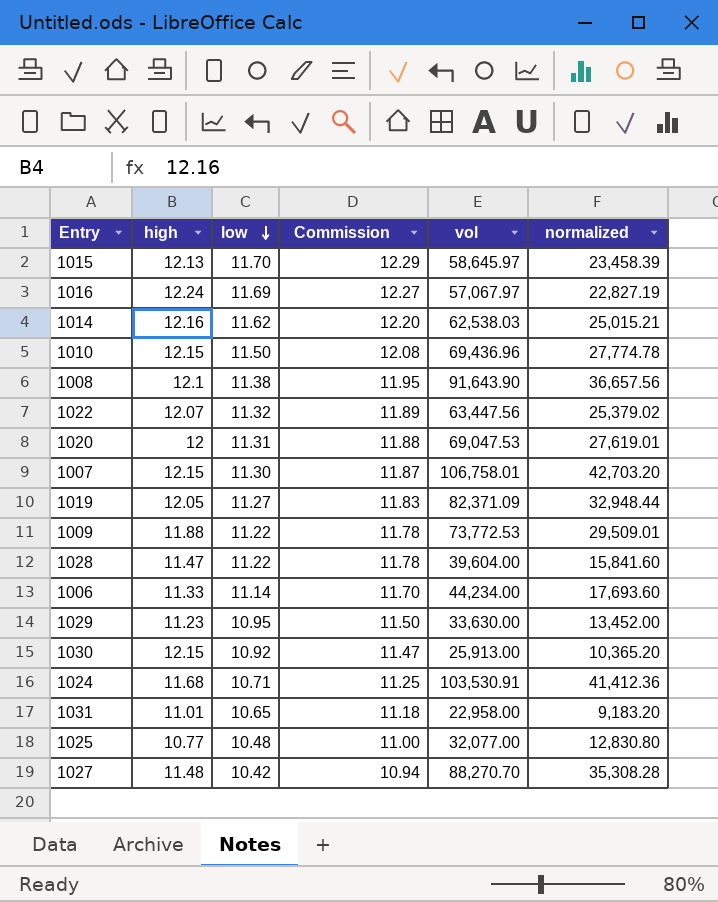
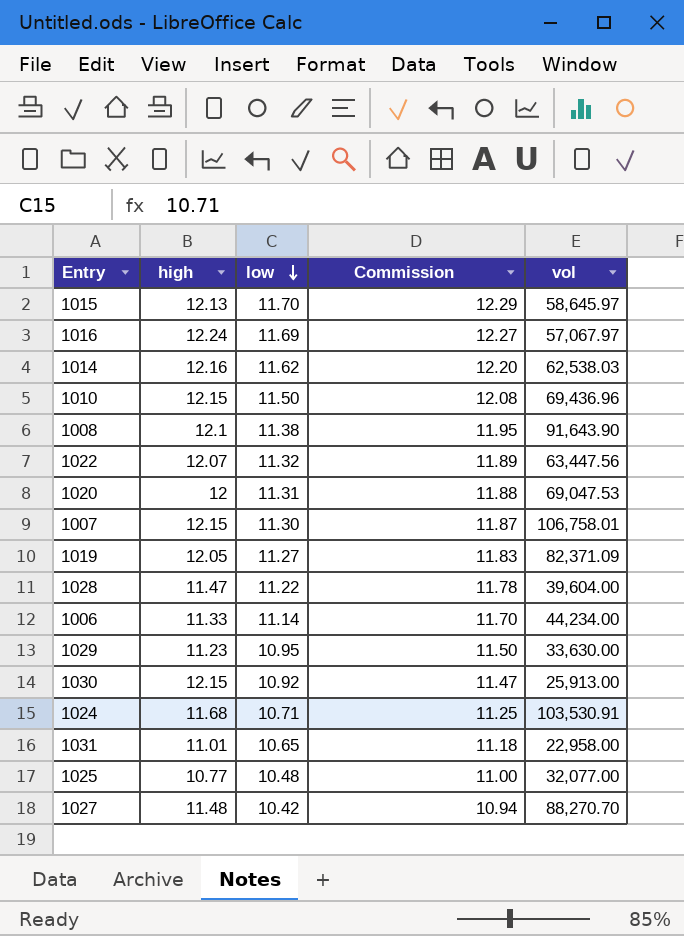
column normalized | formula: [vol] * 0.4 -> none
row 1009: 11.88 | 11.22 | 11.78 | 73,772.53 | 29,509.01 -> none

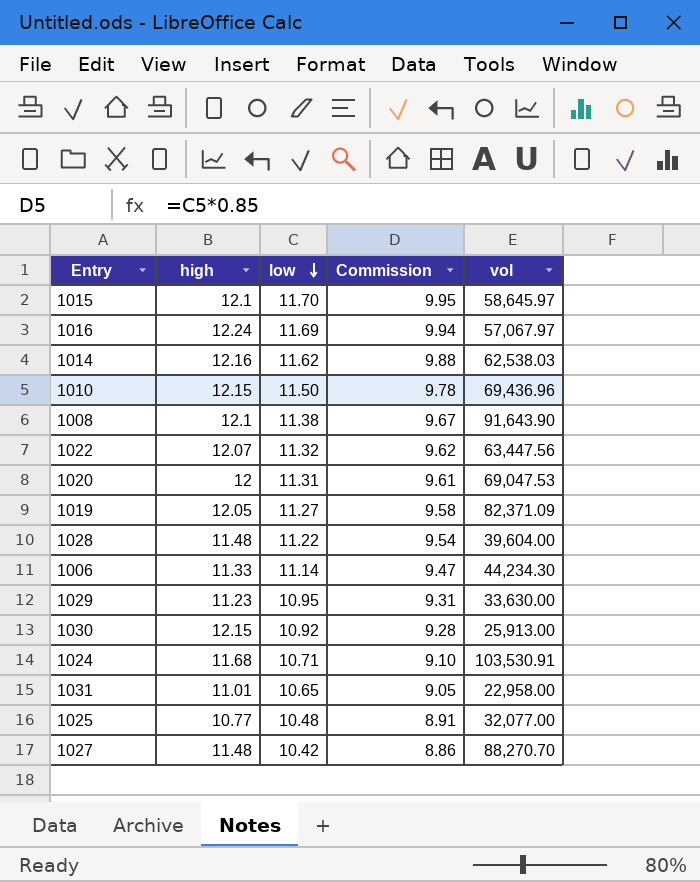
column Commission | formula: [low] * 1.05 -> [low] * 0.85
row 1007: 12.15 | 11.30 | 11.87 | 106,758.01 -> none
1015 | high: 12.13 -> 12.1
1028 | high: 11.47 -> 11.48
1006 | vol: 44,234.00 -> 44,234.30

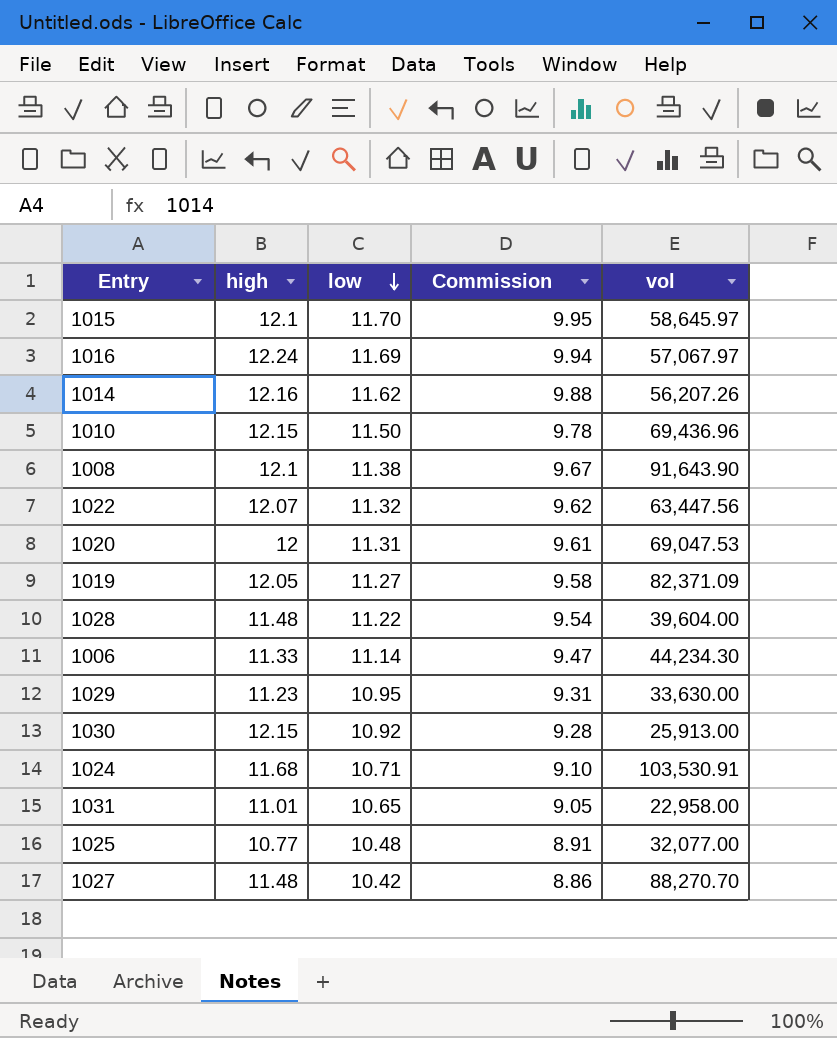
1014 | vol: 62,538.03 -> 56,207.26

